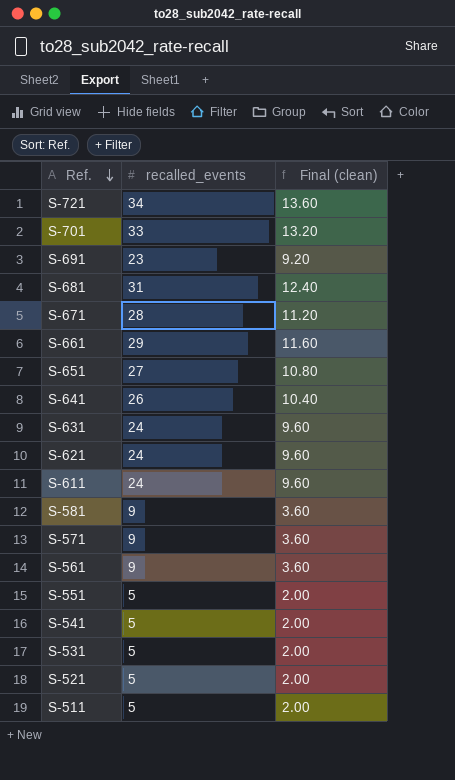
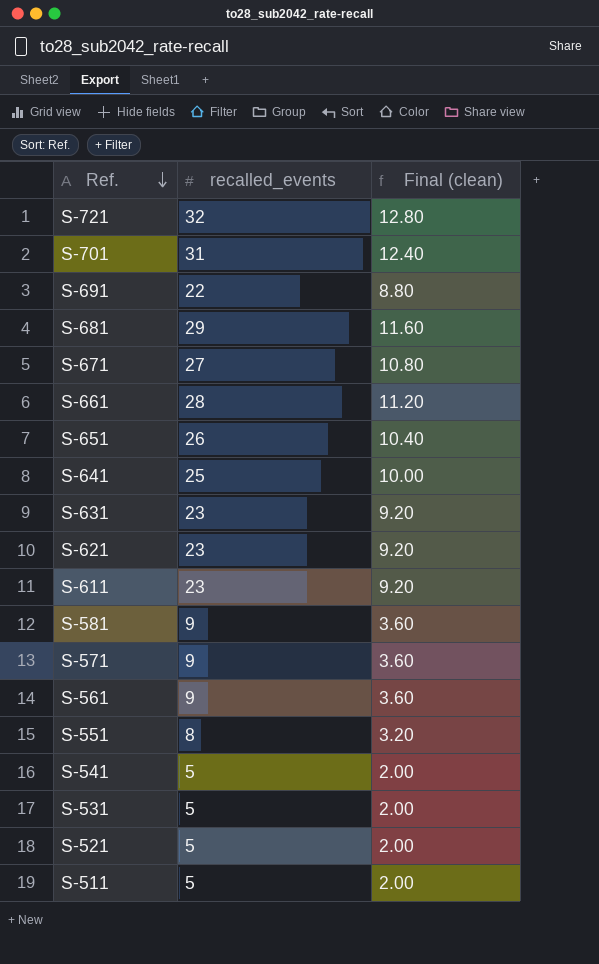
S-721 | recalled_events: 34 -> 32
S-721 | Final (clean): 13.60 -> 12.80
S-701 | recalled_events: 33 -> 31
S-701 | Final (clean): 13.20 -> 12.40
S-691 | recalled_events: 23 -> 22
S-691 | Final (clean): 9.20 -> 8.80
S-681 | recalled_events: 31 -> 29
S-681 | Final (clean): 12.40 -> 11.60
S-671 | recalled_events: 28 -> 27
S-671 | Final (clean): 11.20 -> 10.80
S-661 | recalled_events: 29 -> 28
S-661 | Final (clean): 11.60 -> 11.20
S-651 | recalled_events: 27 -> 26
S-651 | Final (clean): 10.80 -> 10.40
S-641 | recalled_events: 26 -> 25
S-641 | Final (clean): 10.40 -> 10.00
S-631 | recalled_events: 24 -> 23
S-631 | Final (clean): 9.60 -> 9.20
S-621 | recalled_events: 24 -> 23
S-621 | Final (clean): 9.60 -> 9.20
S-611 | recalled_events: 24 -> 23
S-611 | Final (clean): 9.60 -> 9.20
S-551 | recalled_events: 5 -> 8
S-551 | Final (clean): 2.00 -> 3.20

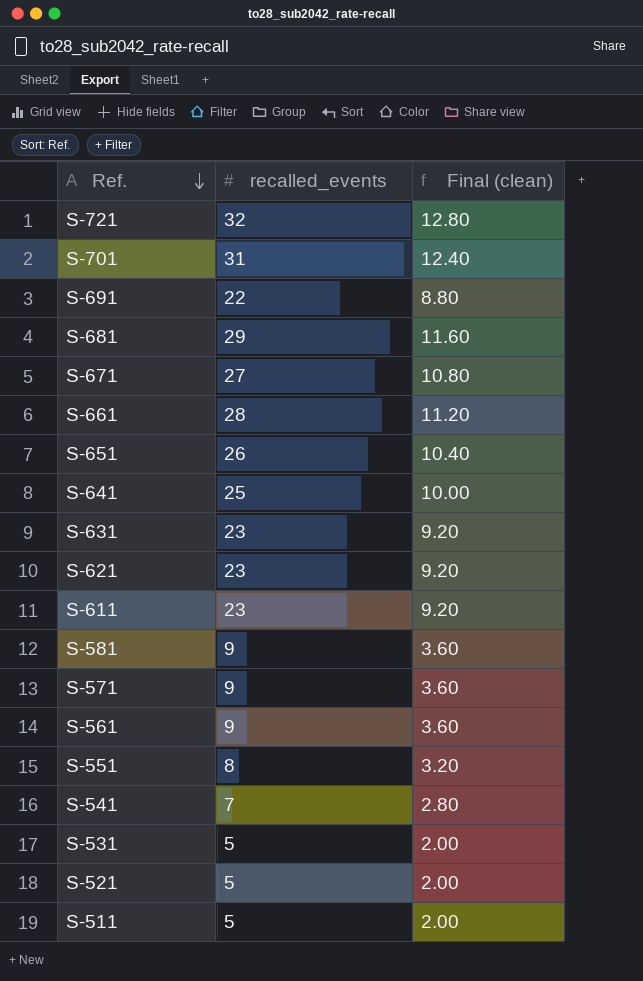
S-541 | recalled_events: 5 -> 7
S-541 | Final (clean): 2.00 -> 2.80

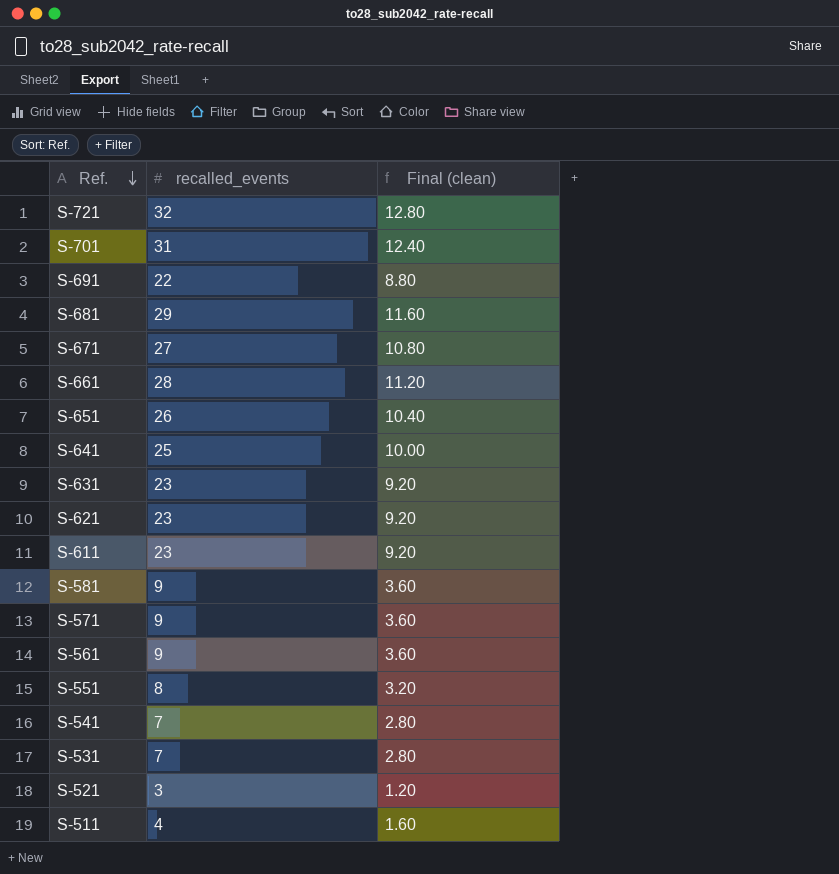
S-531 | recalled_events: 5 -> 7
S-531 | Final (clean): 2.00 -> 2.80
S-521 | recalled_events: 5 -> 3
S-521 | Final (clean): 2.00 -> 1.20
S-511 | recalled_events: 5 -> 4
S-511 | Final (clean): 2.00 -> 1.60

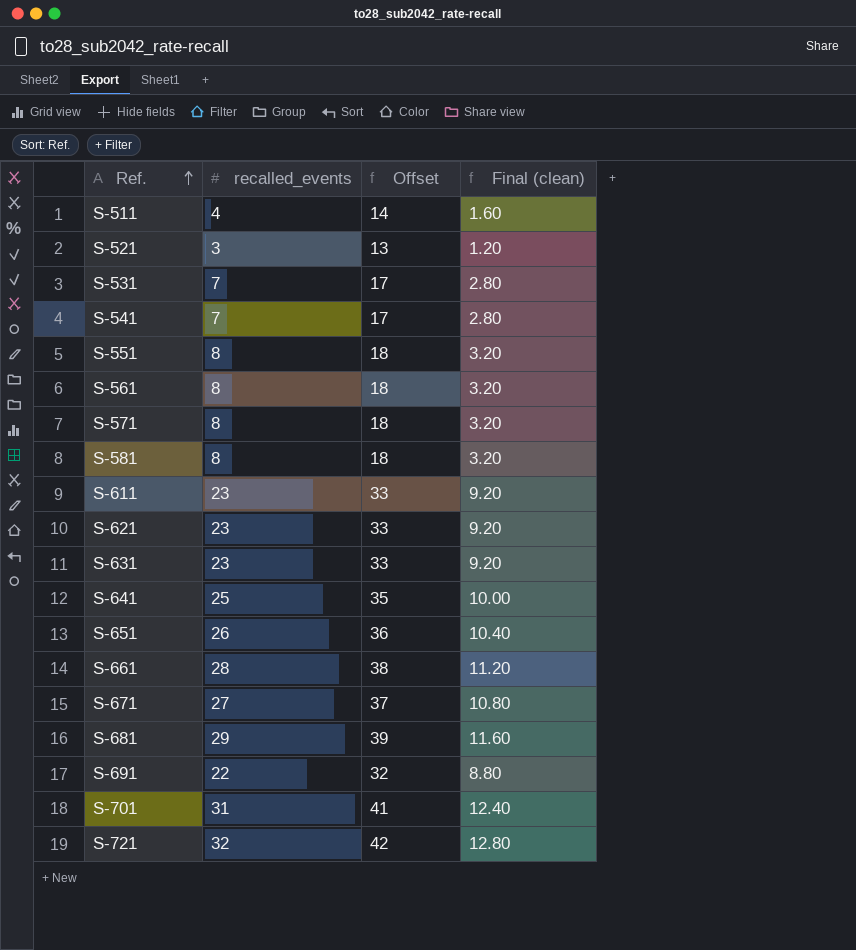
row order: Ref. descending -> Ref. ascending
column Offset | formula: none -> [recalled_events] + 10
S-561 | recalled_events: 9 -> 8
S-561 | Final (clean): 3.60 -> 3.20
S-571 | recalled_events: 9 -> 8
S-571 | Final (clean): 3.60 -> 3.20
S-581 | recalled_events: 9 -> 8
S-581 | Final (clean): 3.60 -> 3.20

